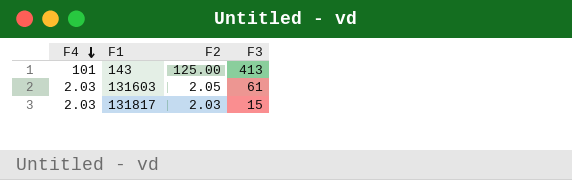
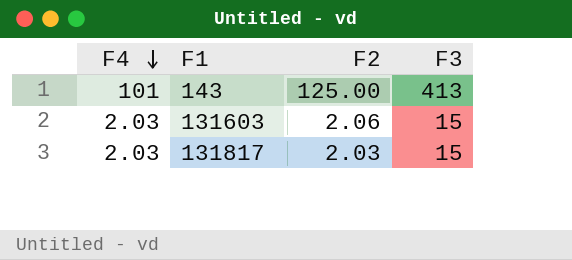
131603 | F2: 2.05 -> 2.06
131603 | F3: 61 -> 15

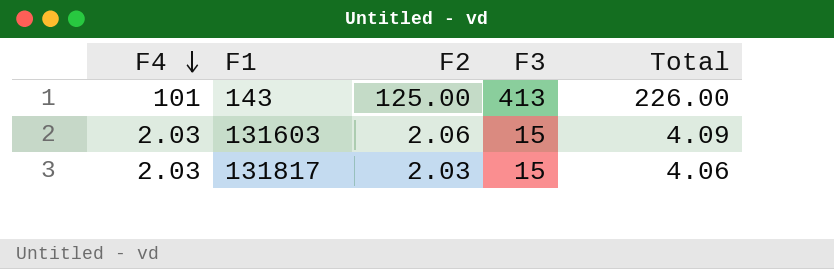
column Total | formula: none -> [F4] + [F2]

